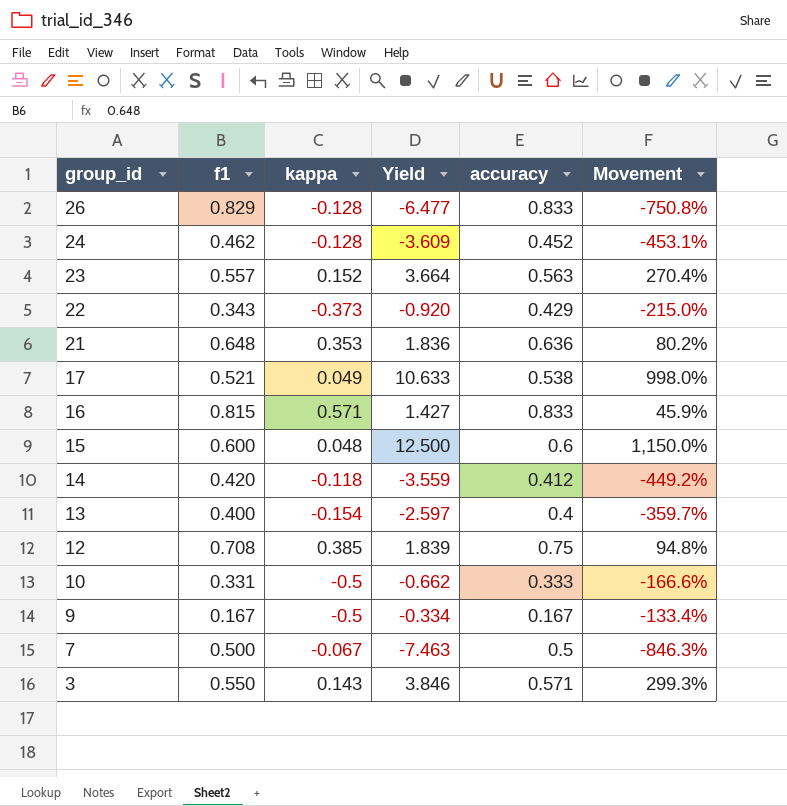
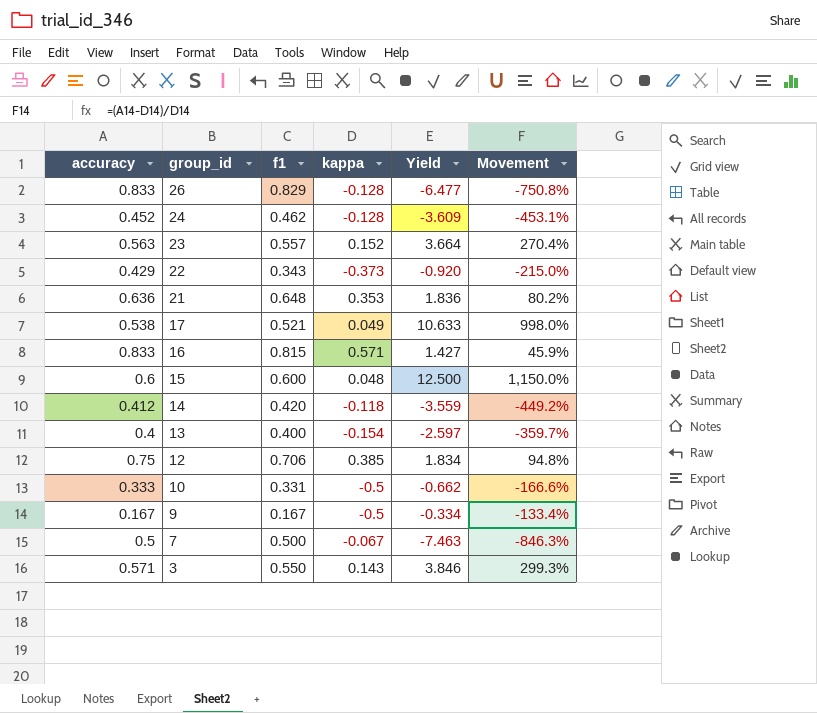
column accuracy | position: 5 -> 1
12 | f1: 0.708 -> 0.706
12 | Yield: 1.839 -> 1.834

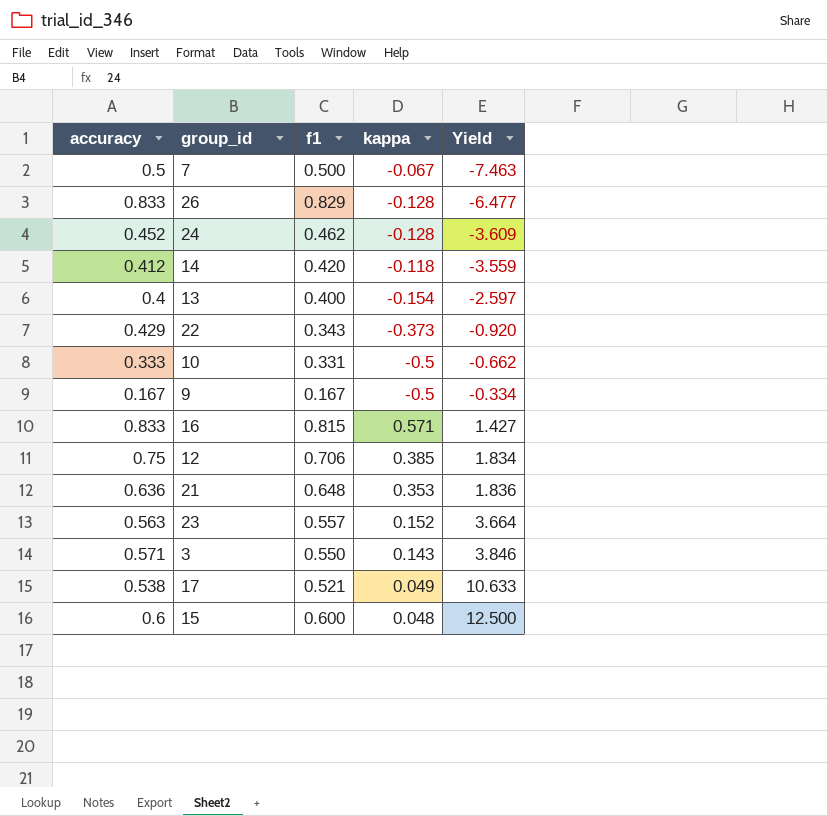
row order: group_id descending -> Yield ascending
column Movement | formula: ([accuracy] - [kappa]) / [kappa] -> none

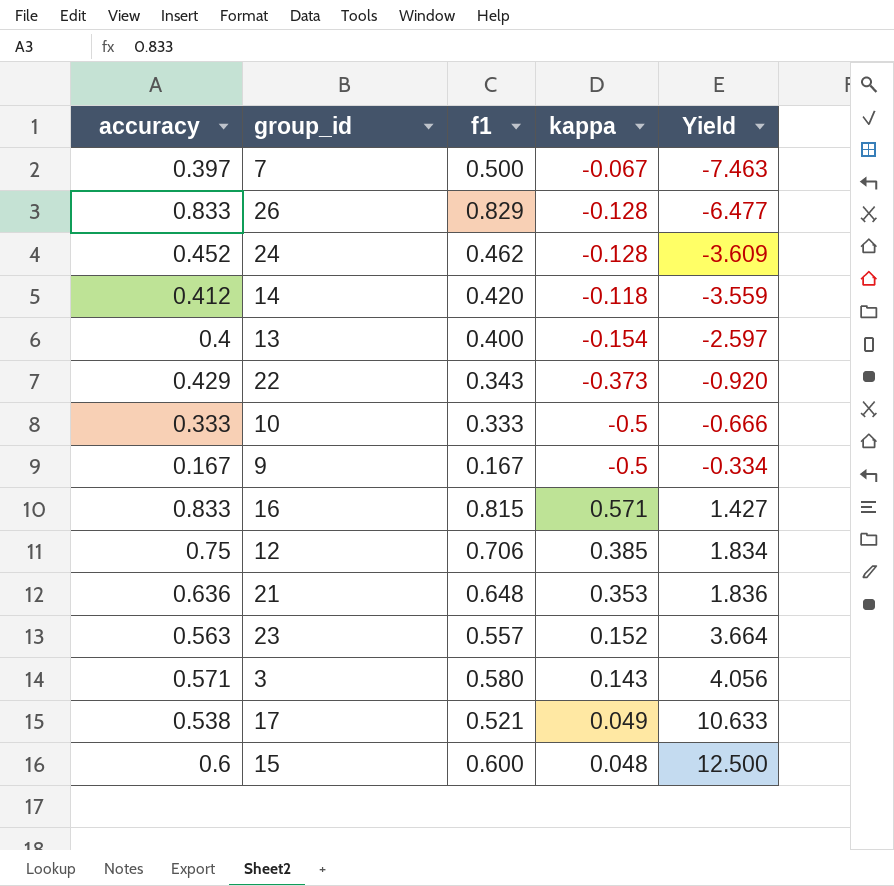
7 | accuracy: 0.5 -> 0.397
10 | f1: 0.331 -> 0.333
10 | Yield: -0.662 -> -0.666
3 | f1: 0.550 -> 0.580
3 | Yield: 3.846 -> 4.056

